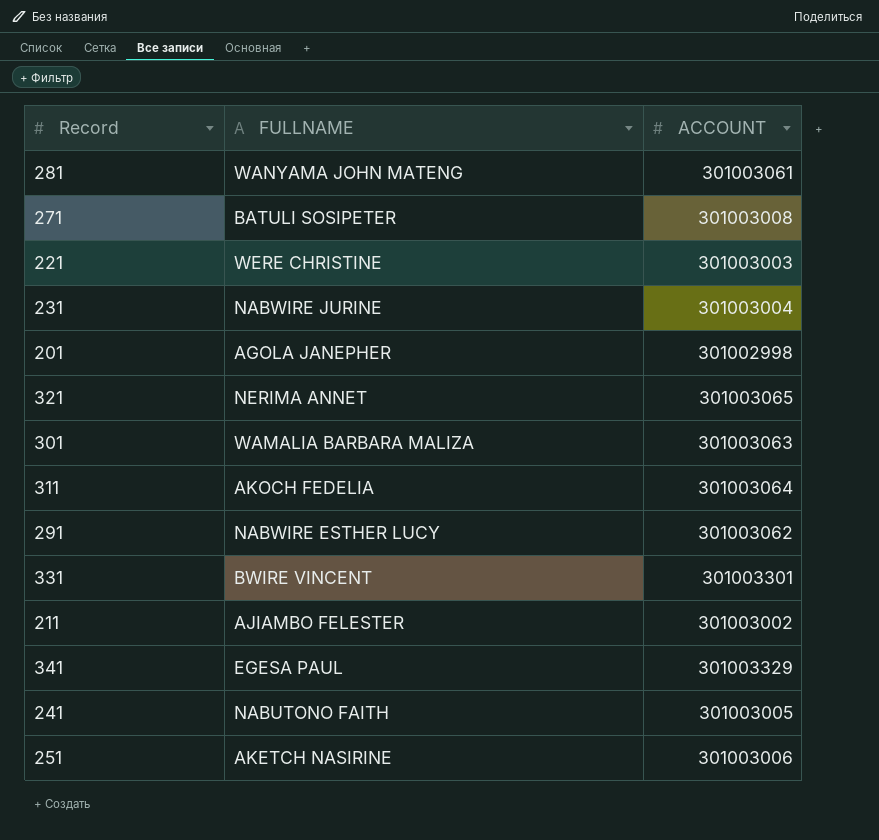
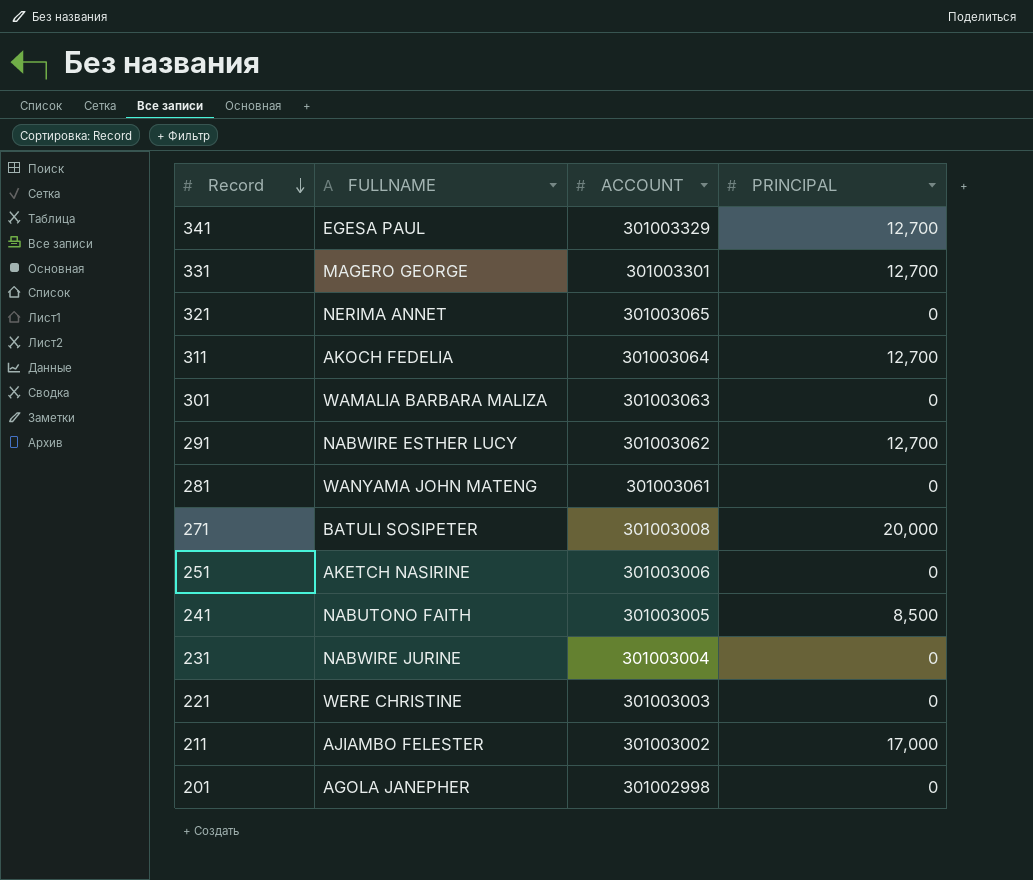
row order: none -> Record descending
column PRINCIPAL | position: none -> 4
331 | FULLNAME: BWIRE VINCENT -> MAGERO GEORGE

